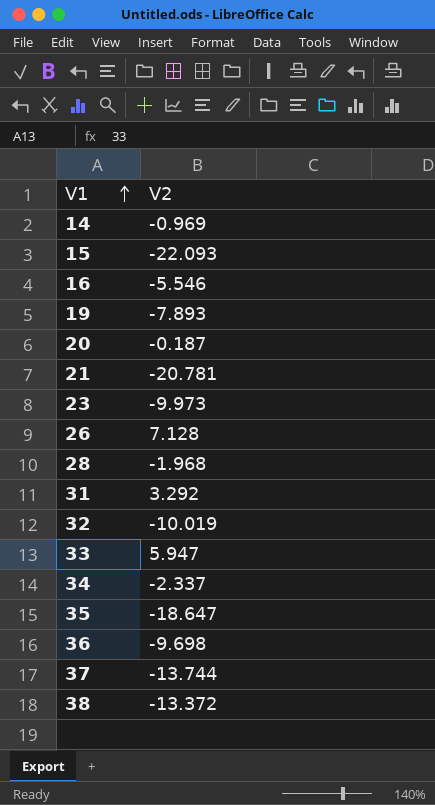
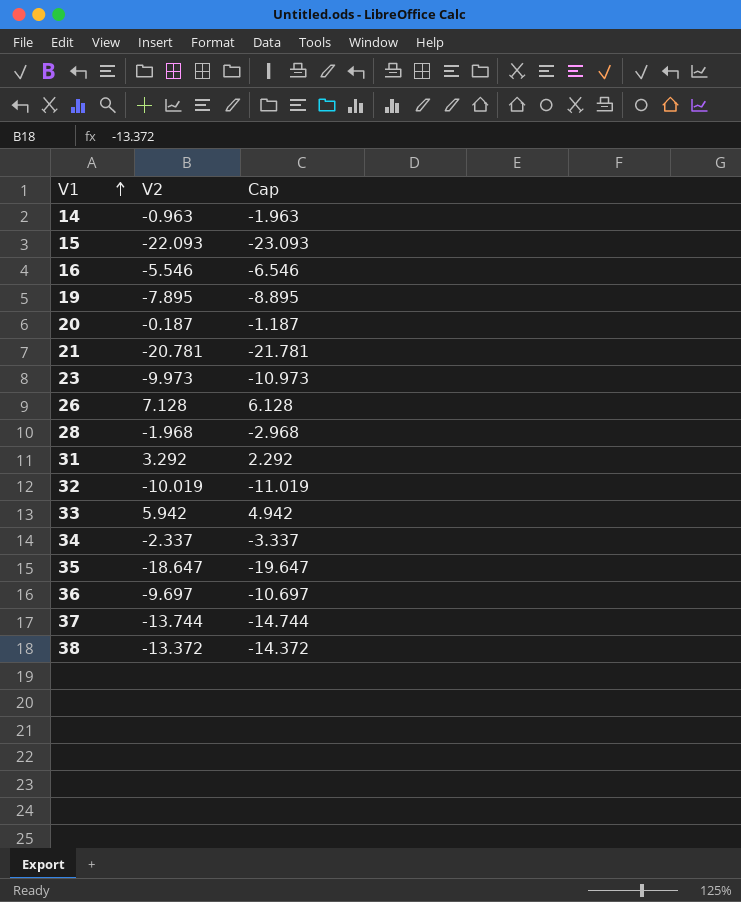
column Cap | formula: none -> [V2] - 1
14 | V2: -0.969 -> -0.963
19 | V2: -7.893 -> -7.895
33 | V2: 5.947 -> 5.942
36 | V2: -9.698 -> -9.697

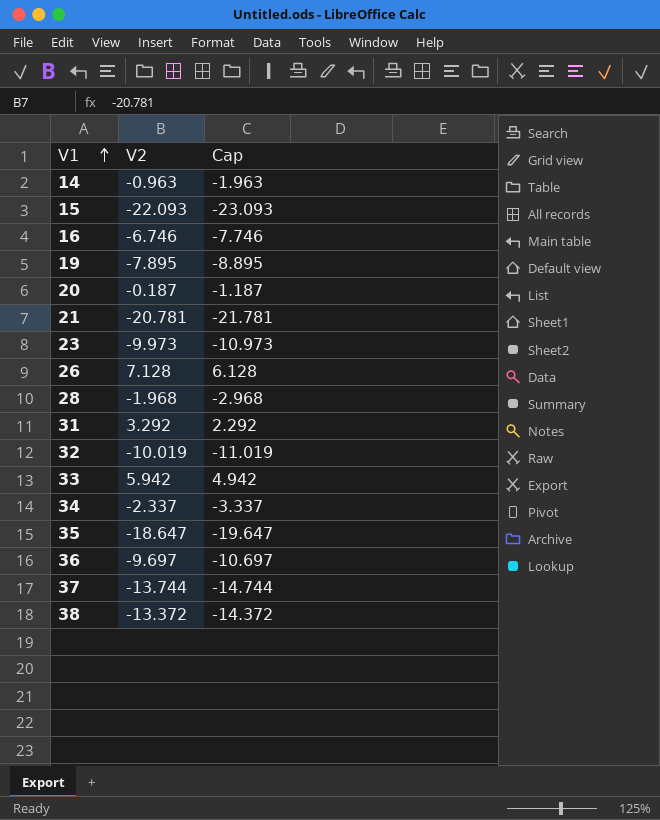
16 | V2: -5.546 -> -6.746
16 | Cap: -6.546 -> -7.746

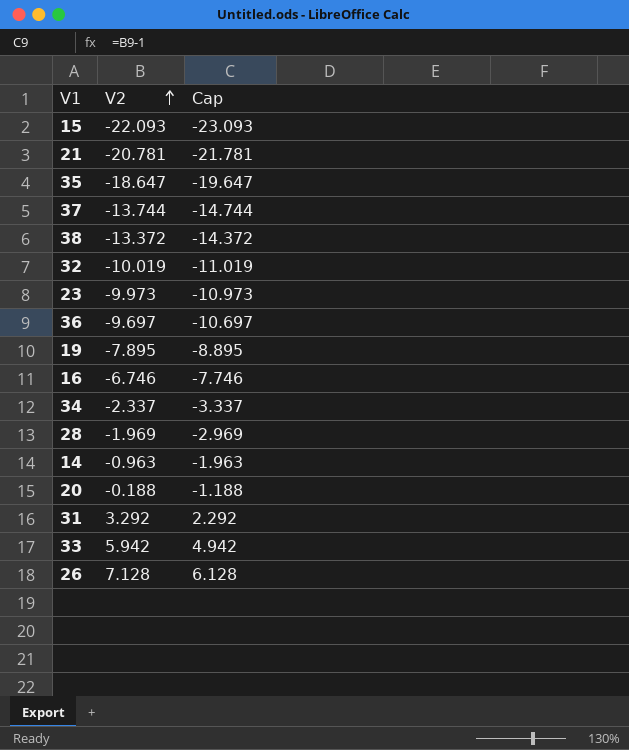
row order: V1 ascending -> V2 ascending
28 | V2: -1.968 -> -1.969
28 | Cap: -2.968 -> -2.969
20 | V2: -0.187 -> -0.188
20 | Cap: -1.187 -> -1.188

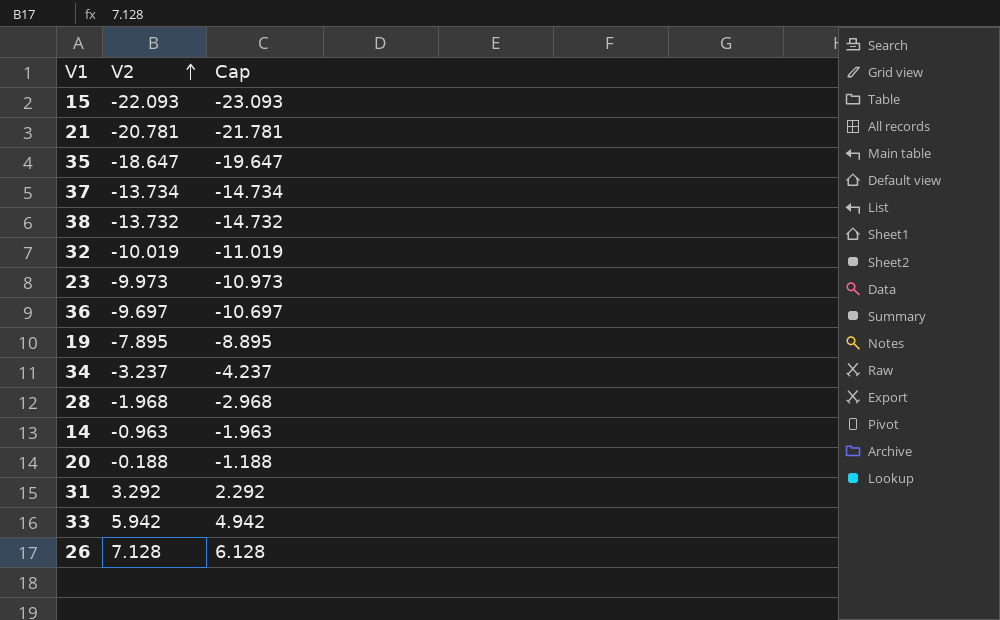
row 16: -6.746 | -7.746 -> none
37 | V2: -13.744 -> -13.734
37 | Cap: -14.744 -> -14.734
38 | V2: -13.372 -> -13.732
38 | Cap: -14.372 -> -14.732
34 | V2: -2.337 -> -3.237
34 | Cap: -3.337 -> -4.237
28 | V2: -1.969 -> -1.968
28 | Cap: -2.969 -> -2.968

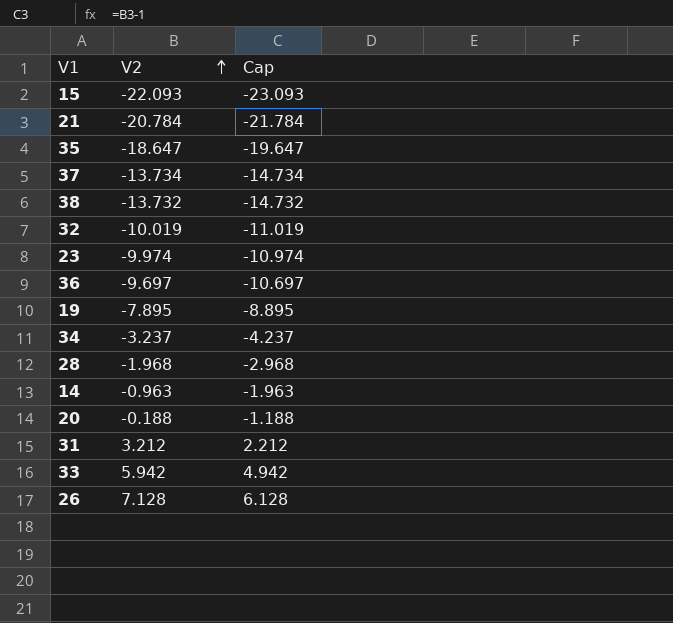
21 | V2: -20.781 -> -20.784
21 | Cap: -21.781 -> -21.784
23 | V2: -9.973 -> -9.974
23 | Cap: -10.973 -> -10.974
31 | V2: 3.292 -> 3.212
31 | Cap: 2.292 -> 2.212

